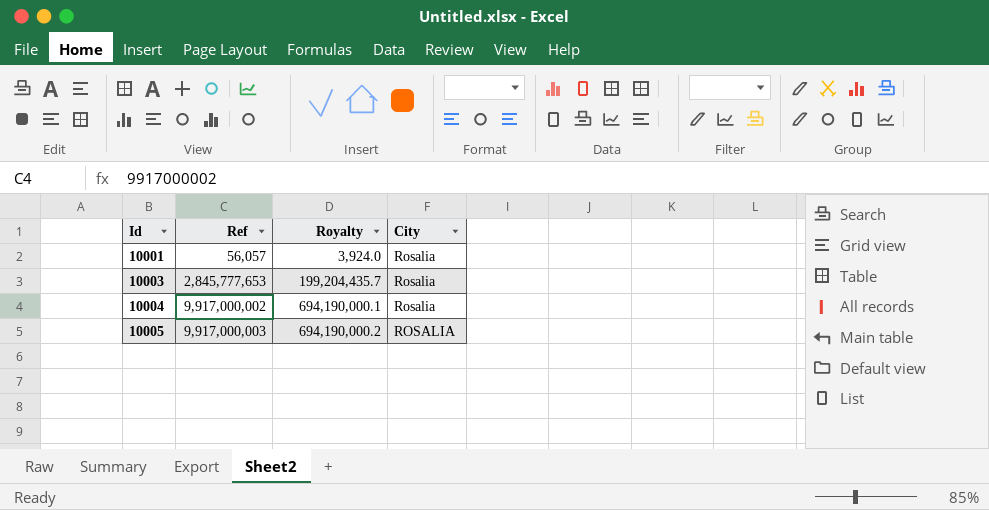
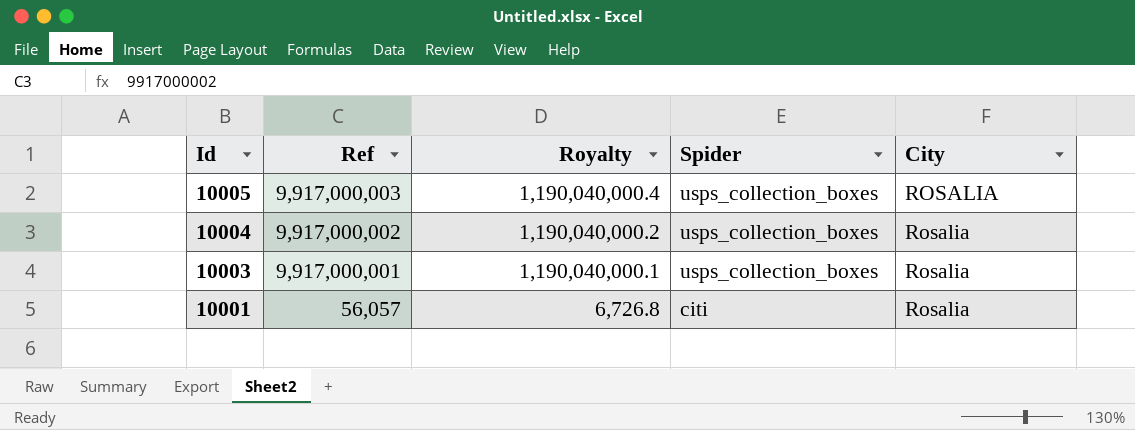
row order: Id ascending -> Id descending
column Royalty | formula: [Ref] * 0.07 -> [Ref] * 0.12
column Spider | position: none -> 4
10003 | Ref: 2,845,777,653 -> 9,917,000,001

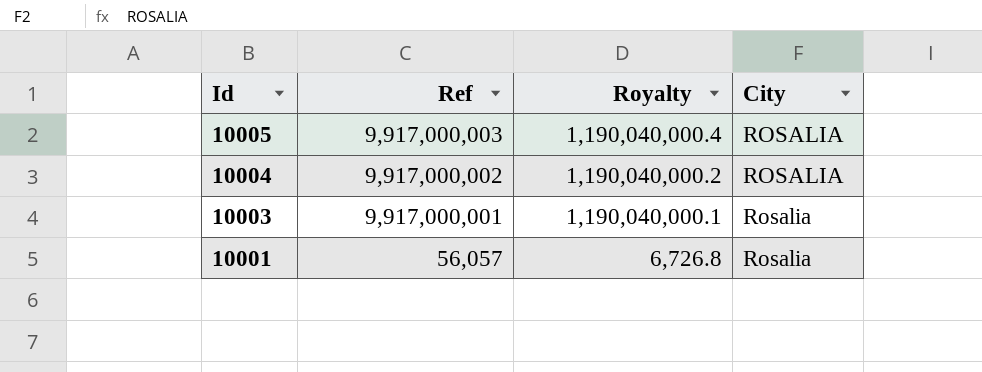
column Spider | position: 4 -> none
10004 | City: Rosalia -> ROSALIA

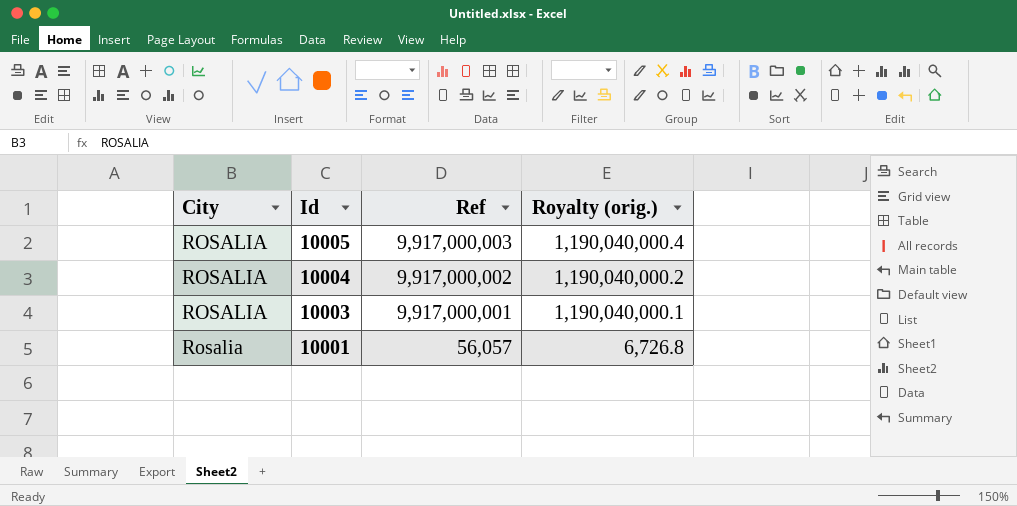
column City | position: 4 -> 1
column name: Royalty -> Royalty (orig.)
10003 | City: Rosalia -> ROSALIA

